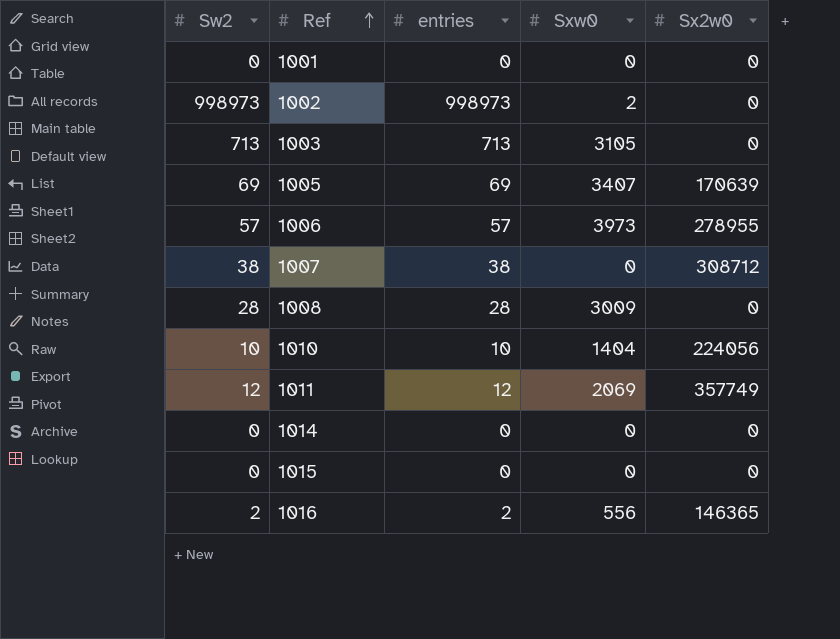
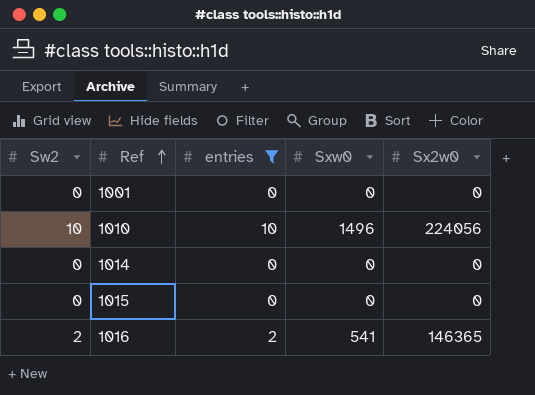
filter: none -> entries <= 10
1010 | Sxw0: 1404 -> 1496
1016 | Sxw0: 556 -> 541

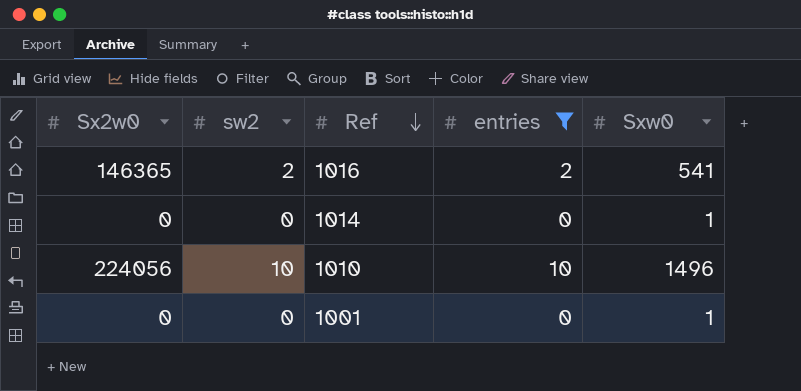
row order: Ref ascending -> Ref descending
column Sx2w0 | position: 5 -> 1
column name: Sw2 -> sw2
row 1015: 0 | 0 | 0 | 0 -> none
1014 | Sxw0: 0 -> 1
1001 | Sxw0: 0 -> 1

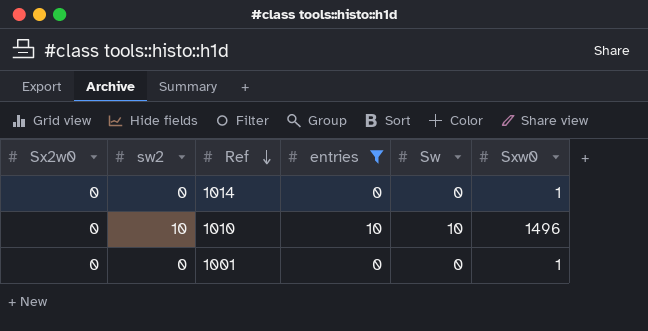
column Sw | position: none -> 5
row 1016: 146365 | 2 | 2 | 541 -> none
1010 | Sx2w0: 224056 -> 0

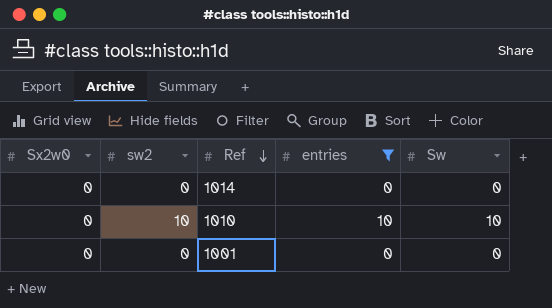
column Sxw0 | position: 6 -> none

